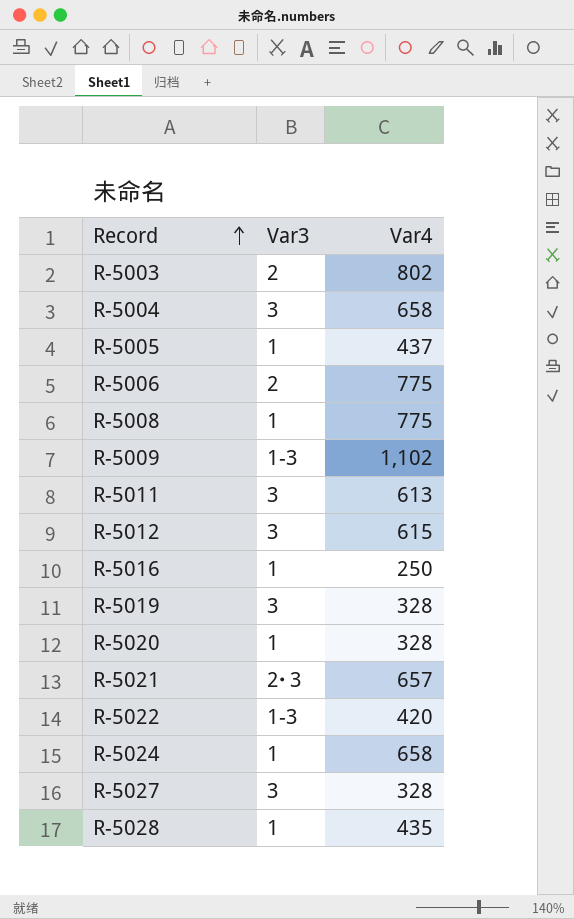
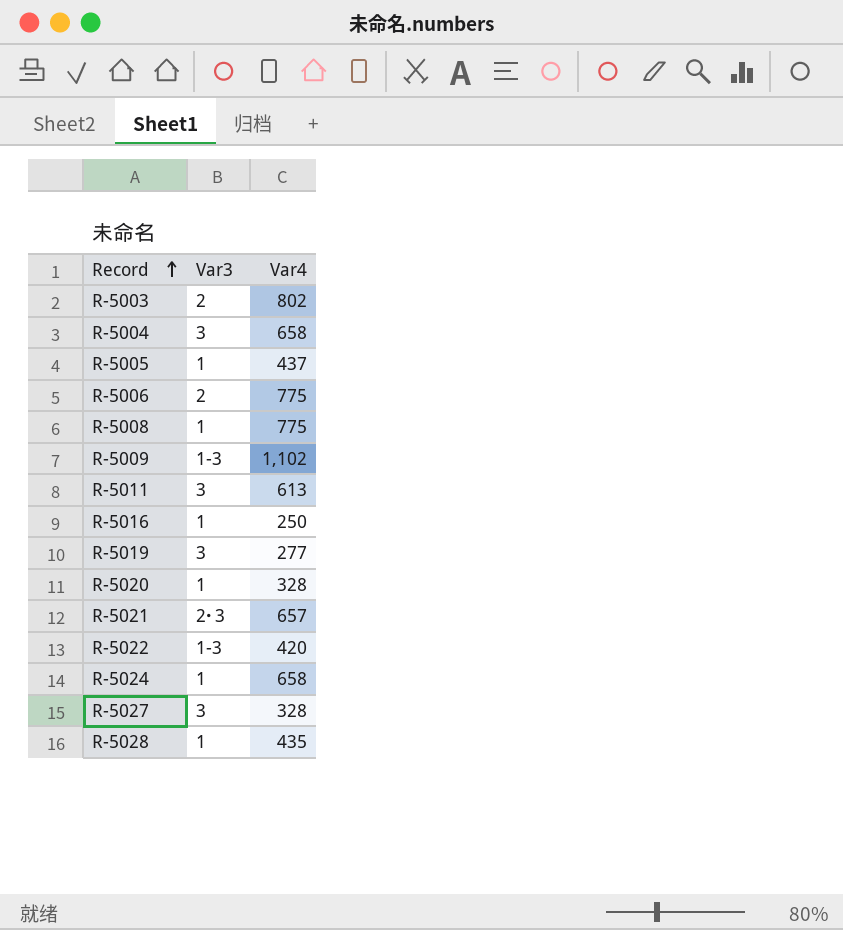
row R-5012: 3 | 615 -> none
R-5019 | Var4: 328 -> 277

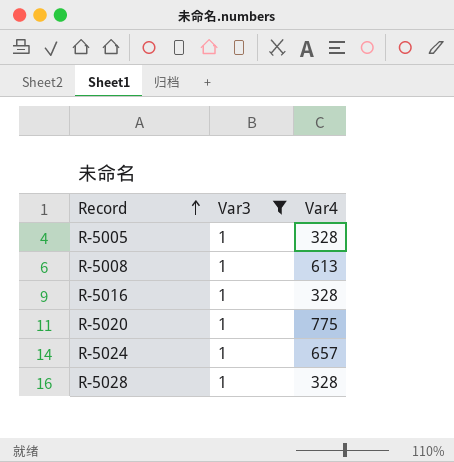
filter: none -> Var3 = 1
R-5005 | Var4: 437 -> 328
R-5008 | Var4: 775 -> 613
R-5016 | Var4: 250 -> 328
R-5020 | Var4: 328 -> 775
R-5024 | Var4: 658 -> 657
R-5028 | Var4: 435 -> 328

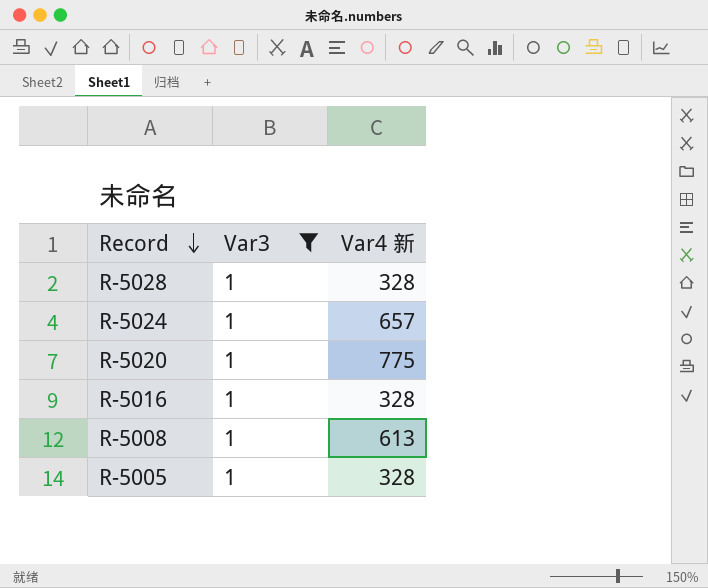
row order: Record ascending -> Record descending
column name: Var4 -> Var4 新

